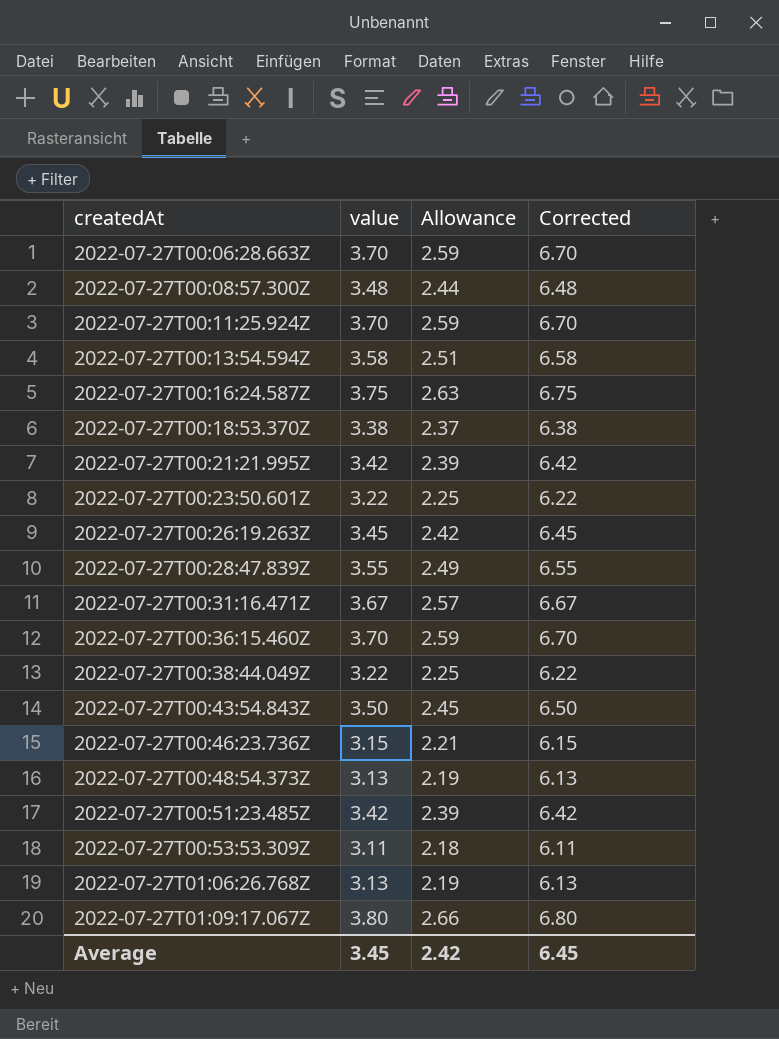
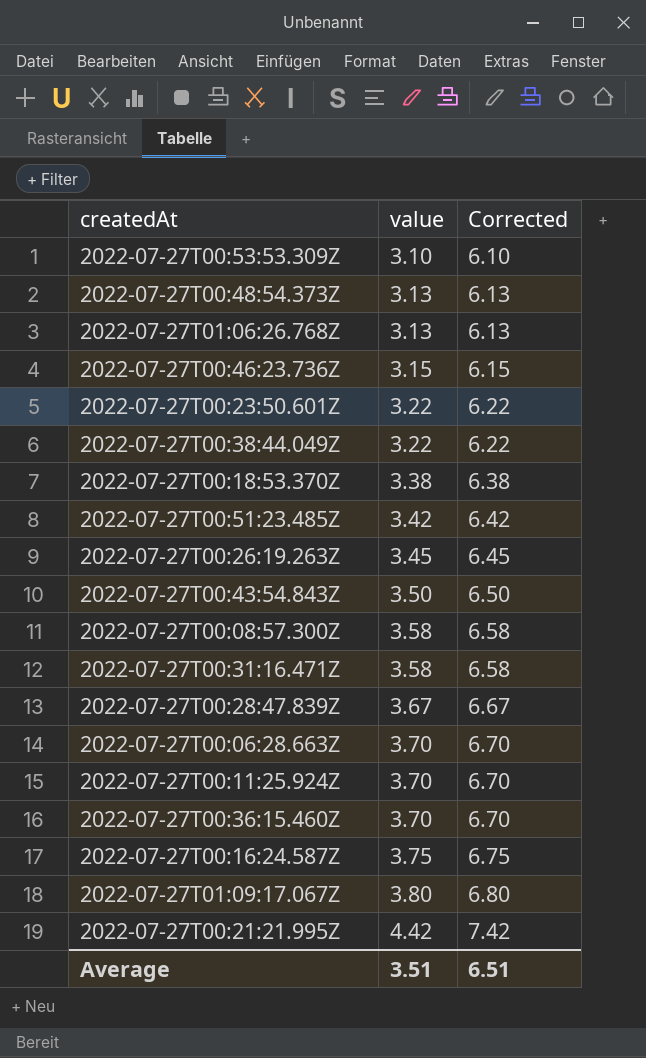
row order: createdAt ascending -> value ascending
column Allowance | formula: [value] * 0.7 -> none
row 2022-07-27T00:13:54.594Z: 3.58 | 2.51 | 6.58 -> none
2022-07-27T00:53:53.309Z | value: 3.11 -> 3.10
2022-07-27T00:53:53.309Z | Corrected: 6.11 -> 6.10
2022-07-27T00:08:57.300Z | value: 3.48 -> 3.58
2022-07-27T00:08:57.300Z | Corrected: 6.48 -> 6.58
2022-07-27T00:31:16.471Z | value: 3.67 -> 3.58
2022-07-27T00:31:16.471Z | Corrected: 6.67 -> 6.58
2022-07-27T00:28:47.839Z | value: 3.55 -> 3.67
2022-07-27T00:28:47.839Z | Corrected: 6.55 -> 6.67
2022-07-27T00:21:21.995Z | value: 3.42 -> 4.42
2022-07-27T00:21:21.995Z | Corrected: 6.42 -> 7.42
Average | value: 3.45 -> 3.51
Average | Corrected: 6.45 -> 6.51

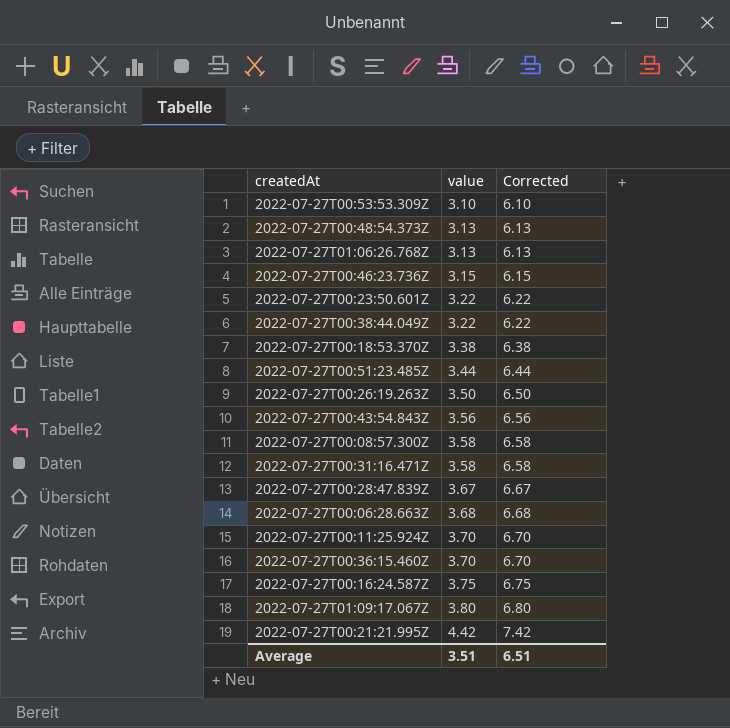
2022-07-27T00:51:23.485Z | value: 3.42 -> 3.44
2022-07-27T00:51:23.485Z | Corrected: 6.42 -> 6.44
2022-07-27T00:26:19.263Z | value: 3.45 -> 3.50
2022-07-27T00:26:19.263Z | Corrected: 6.45 -> 6.50
2022-07-27T00:43:54.843Z | value: 3.50 -> 3.56
2022-07-27T00:43:54.843Z | Corrected: 6.50 -> 6.56
2022-07-27T00:06:28.663Z | value: 3.70 -> 3.68
2022-07-27T00:06:28.663Z | Corrected: 6.70 -> 6.68

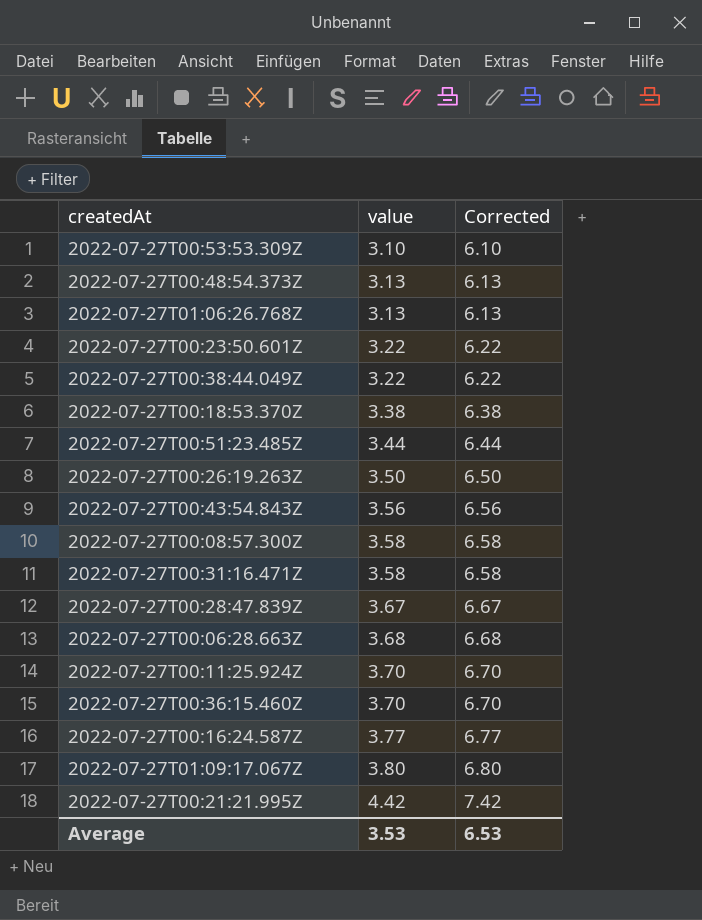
row 2022-07-27T00:46:23.736Z: 3.15 | 6.15 -> none
2022-07-27T00:16:24.587Z | value: 3.75 -> 3.77
2022-07-27T00:16:24.587Z | Corrected: 6.75 -> 6.77
Average | value: 3.51 -> 3.53
Average | Corrected: 6.51 -> 6.53

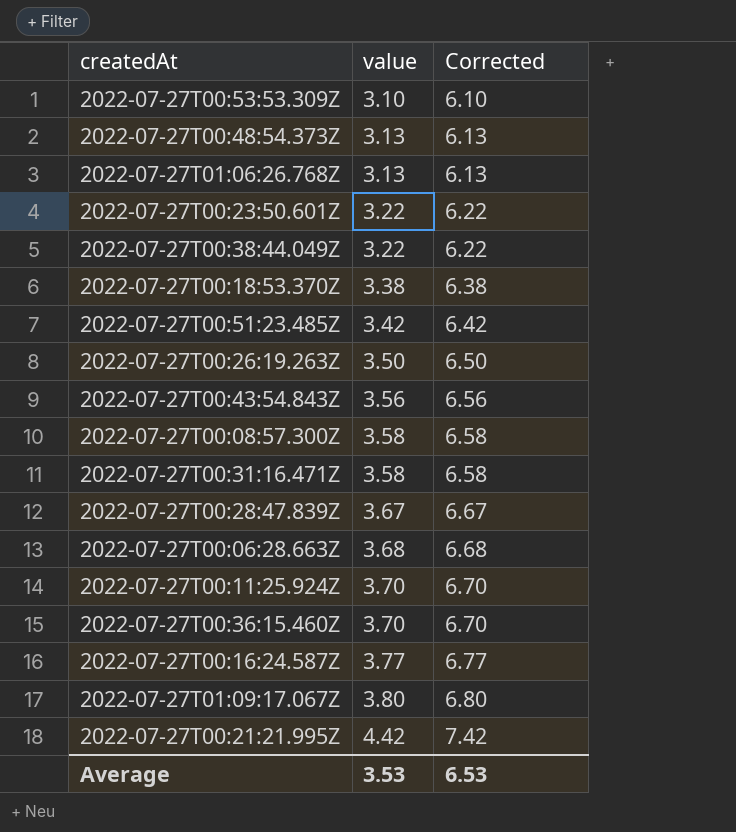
2022-07-27T00:51:23.485Z | value: 3.44 -> 3.42
2022-07-27T00:51:23.485Z | Corrected: 6.44 -> 6.42

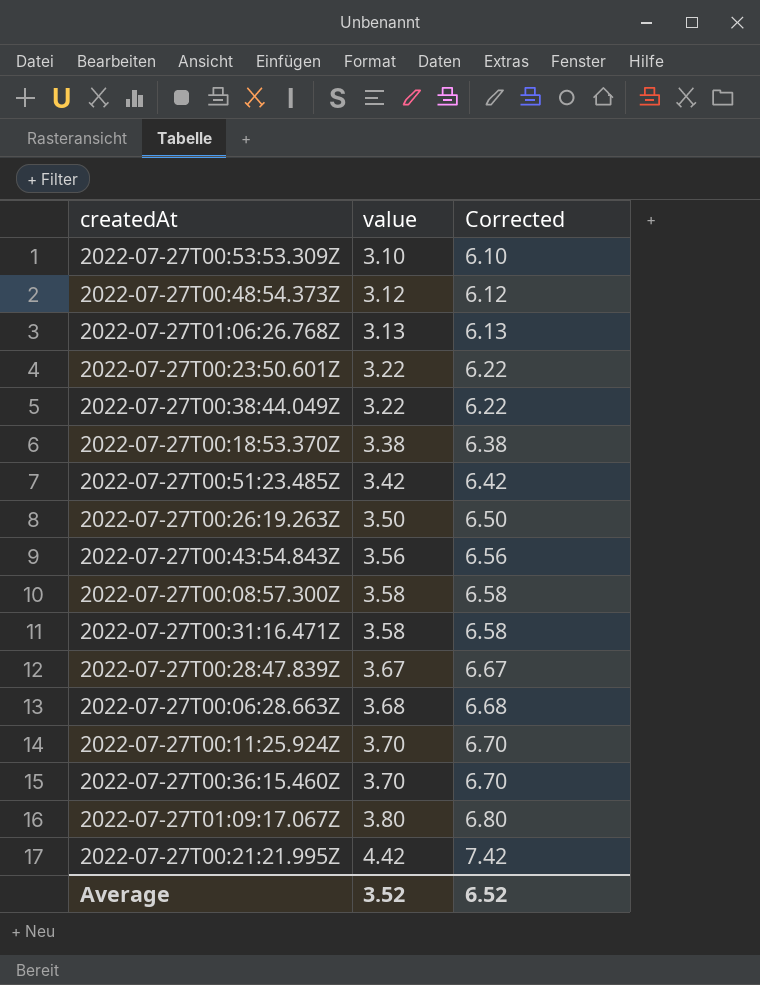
row 2022-07-27T00:16:24.587Z: 3.77 | 6.77 -> none
2022-07-27T00:48:54.373Z | value: 3.13 -> 3.12
2022-07-27T00:48:54.373Z | Corrected: 6.13 -> 6.12
Average | value: 3.53 -> 3.52
Average | Corrected: 6.53 -> 6.52

